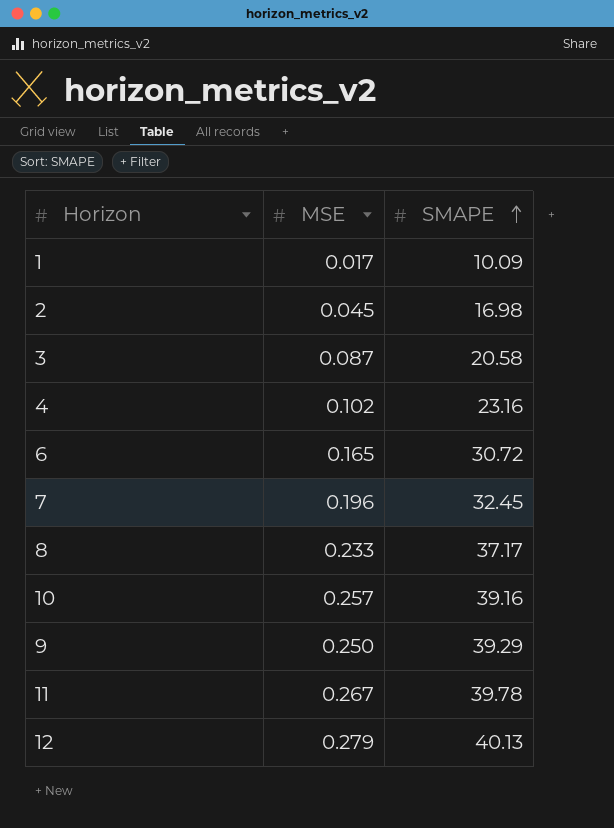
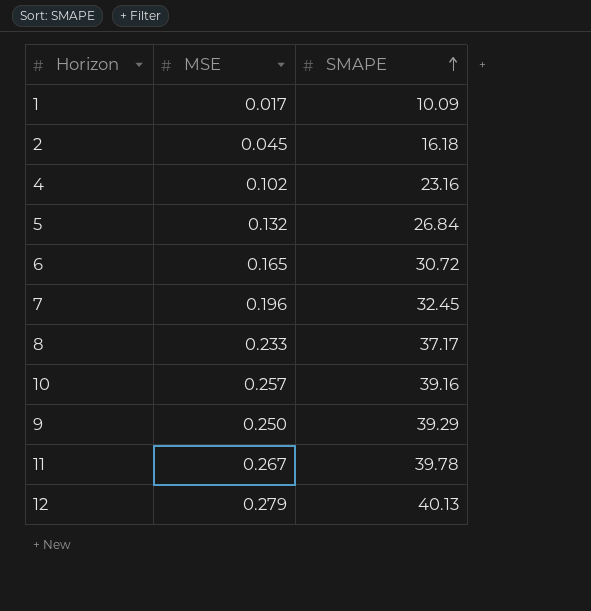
row 3: 0.087 | 20.58 -> none
2 | SMAPE: 16.98 -> 16.18
row 5: none -> 0.132 | 26.84

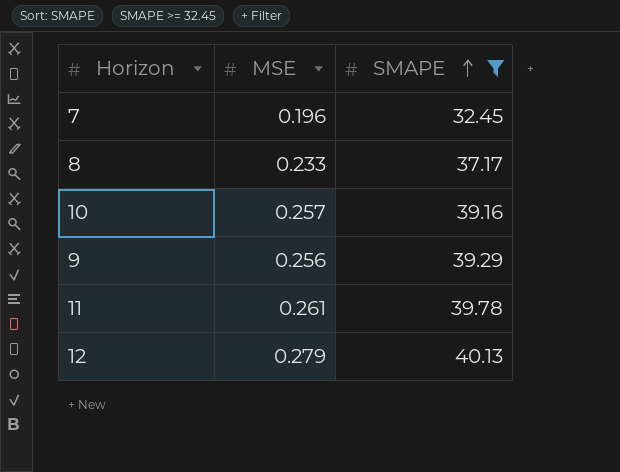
filter: none -> SMAPE >= 32.45
9 | MSE: 0.250 -> 0.256
11 | MSE: 0.267 -> 0.261

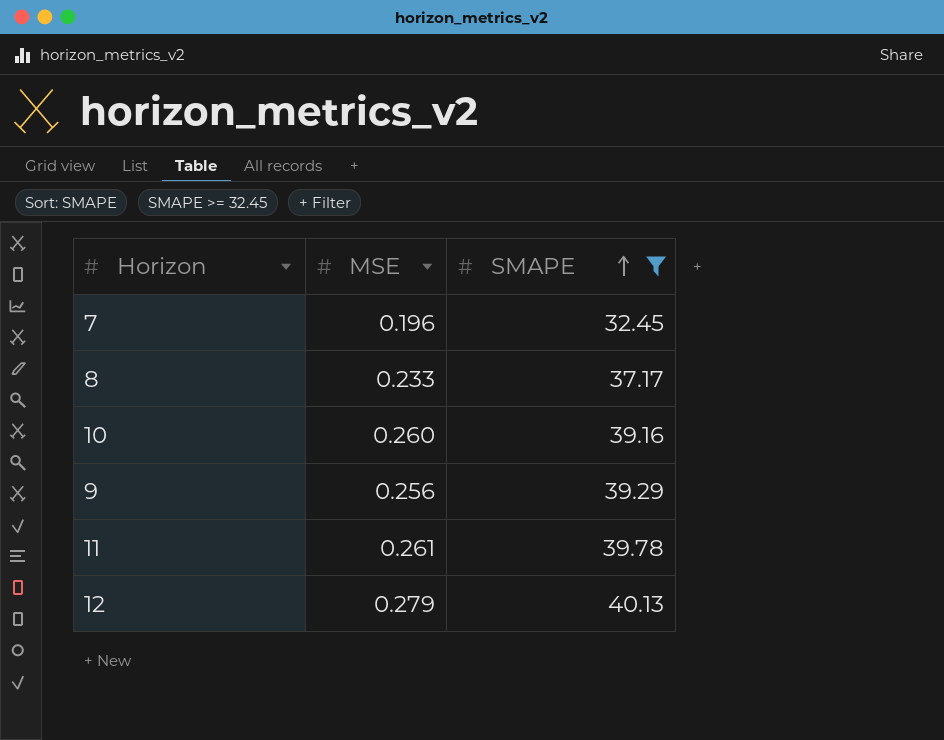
10 | MSE: 0.257 -> 0.260

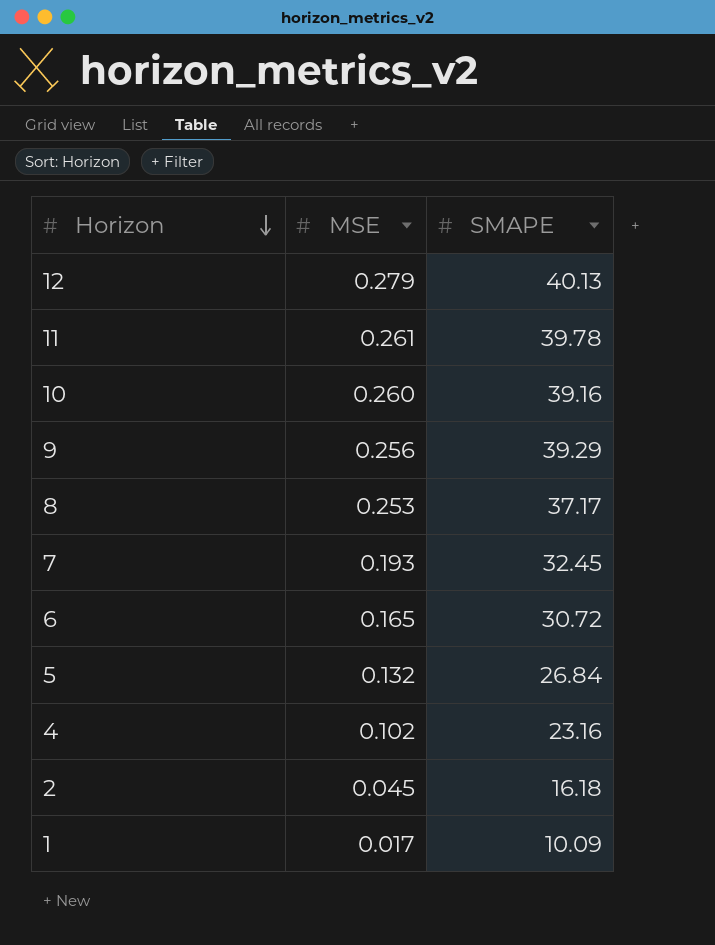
filter: SMAPE >= 32.45 -> none
row order: SMAPE ascending -> Horizon descending
8 | MSE: 0.233 -> 0.253
7 | MSE: 0.196 -> 0.193

